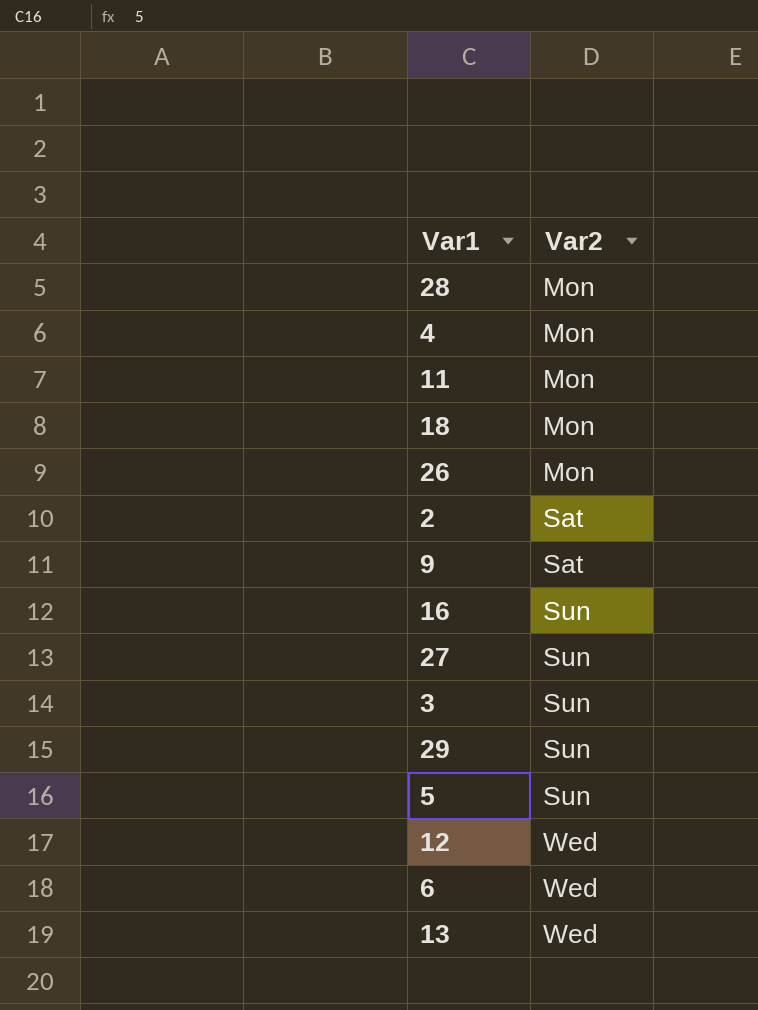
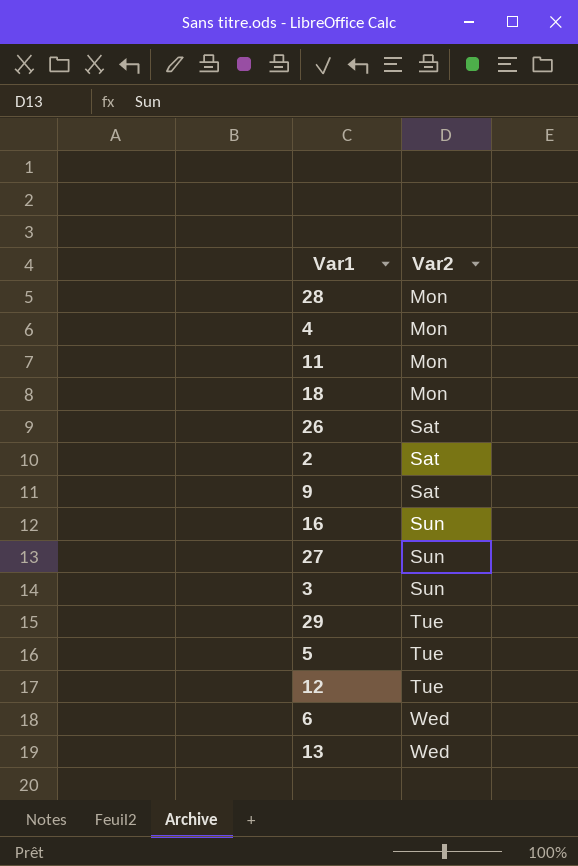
26 | Var2: Mon -> Sat
29 | Var2: Sun -> Tue
5 | Var2: Sun -> Tue
12 | Var2: Wed -> Tue

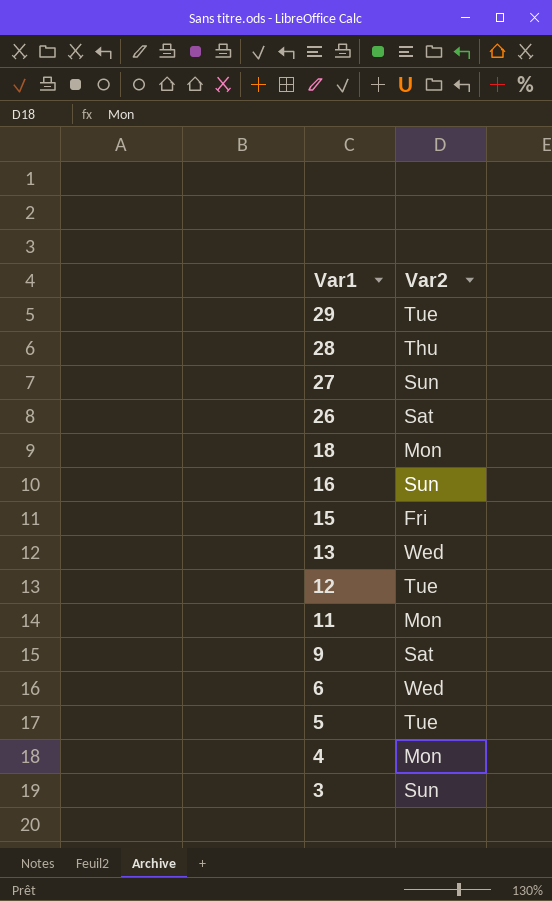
row order: Var2 ascending -> Var1 descending
row 2: Sat -> none
28 | Var2: Mon -> Thu
row 15: none -> Fri

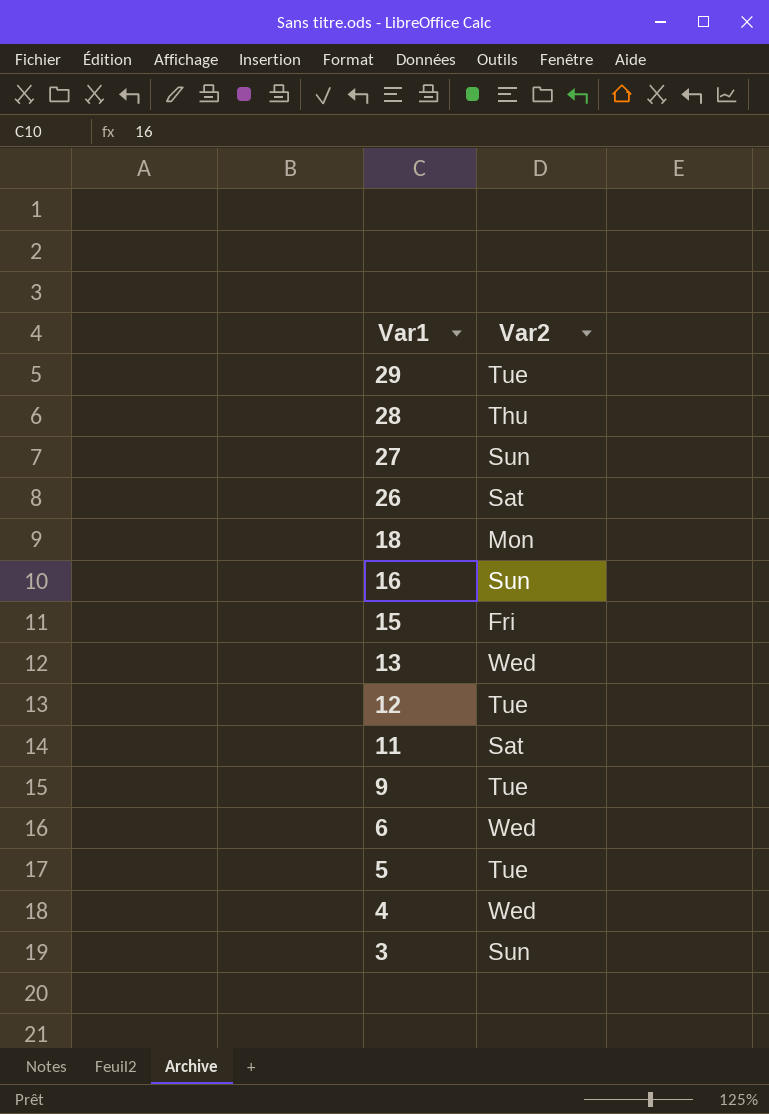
11 | Var2: Mon -> Sat
9 | Var2: Sat -> Tue
4 | Var2: Mon -> Wed

